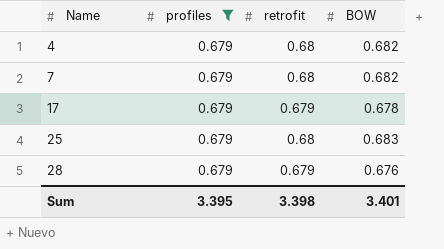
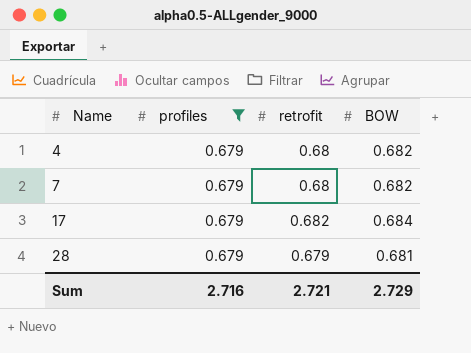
row 25: 0.679 | 0.68 | 0.683 -> none
17 | retrofit: 0.679 -> 0.682
17 | BOW: 0.678 -> 0.684
28 | BOW: 0.676 -> 0.681
Sum | profiles: 3.395 -> 2.716
Sum | retrofit: 3.398 -> 2.721
Sum | BOW: 3.401 -> 2.729

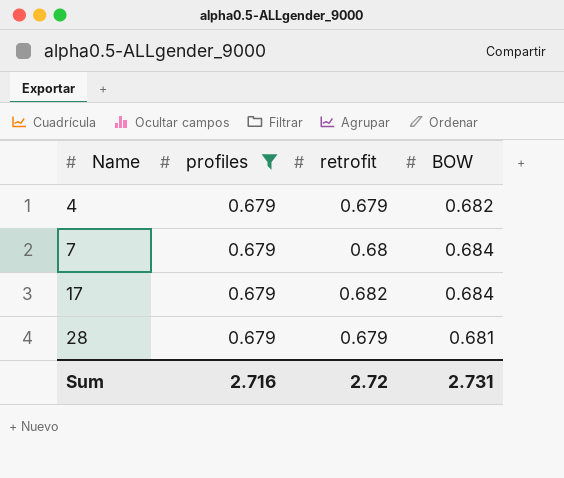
4 | retrofit: 0.68 -> 0.679
7 | BOW: 0.682 -> 0.684
Sum | retrofit: 2.721 -> 2.72
Sum | BOW: 2.729 -> 2.731

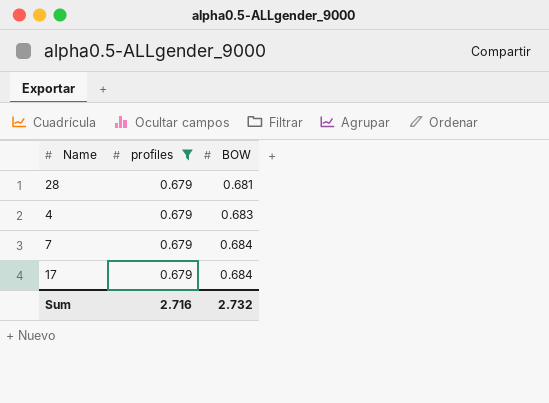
row order: Name ascending -> BOW ascending
column retrofit | position: 3 -> none
4 | BOW: 0.682 -> 0.683
Sum | BOW: 2.731 -> 2.732

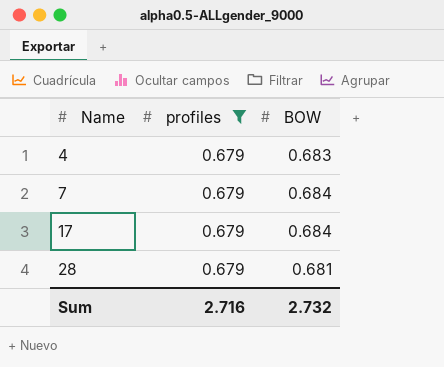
row order: BOW ascending -> Name ascending

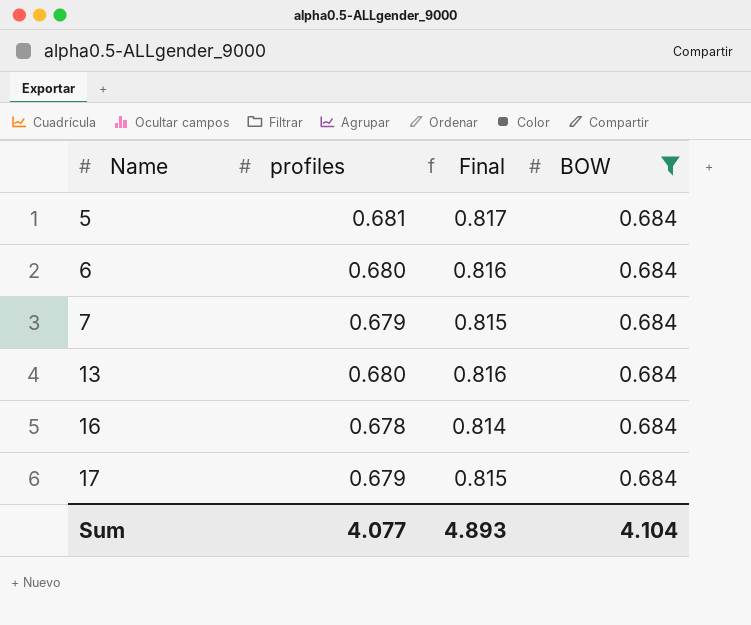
filter: profiles = 0.679 -> BOW = 0.684
column Final | formula: none -> [profiles] * 1.2
Sum | profiles: 2.716 -> 4.077
Sum | BOW: 2.732 -> 4.104

